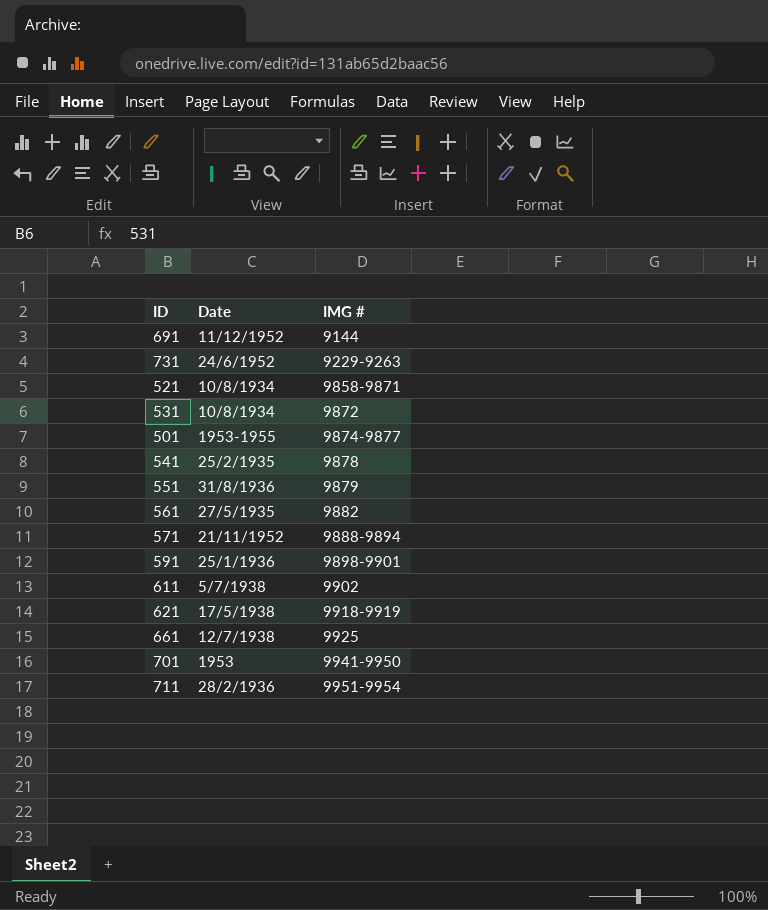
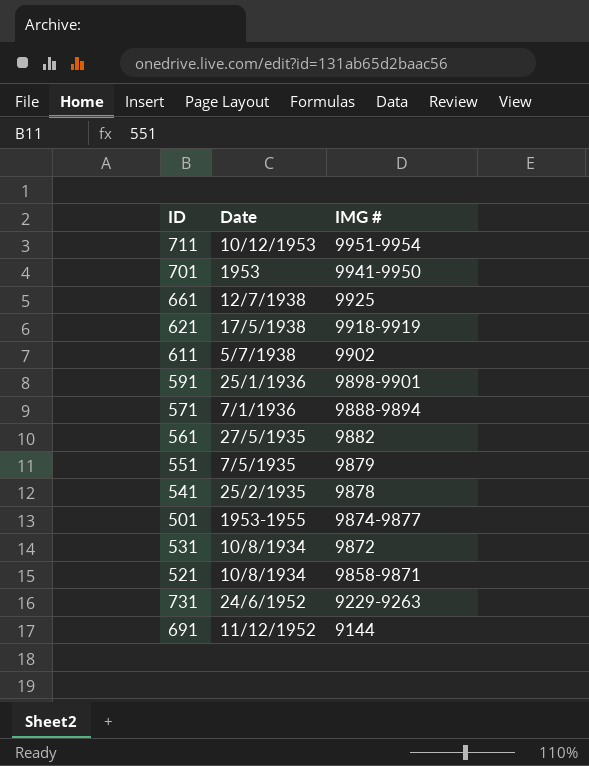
row order: IMG # ascending -> IMG # descending
711 | Date: 28/2/1936 -> 10/12/1953
571 | Date: 21/11/1952 -> 7/1/1936
551 | Date: 31/8/1936 -> 7/5/1935

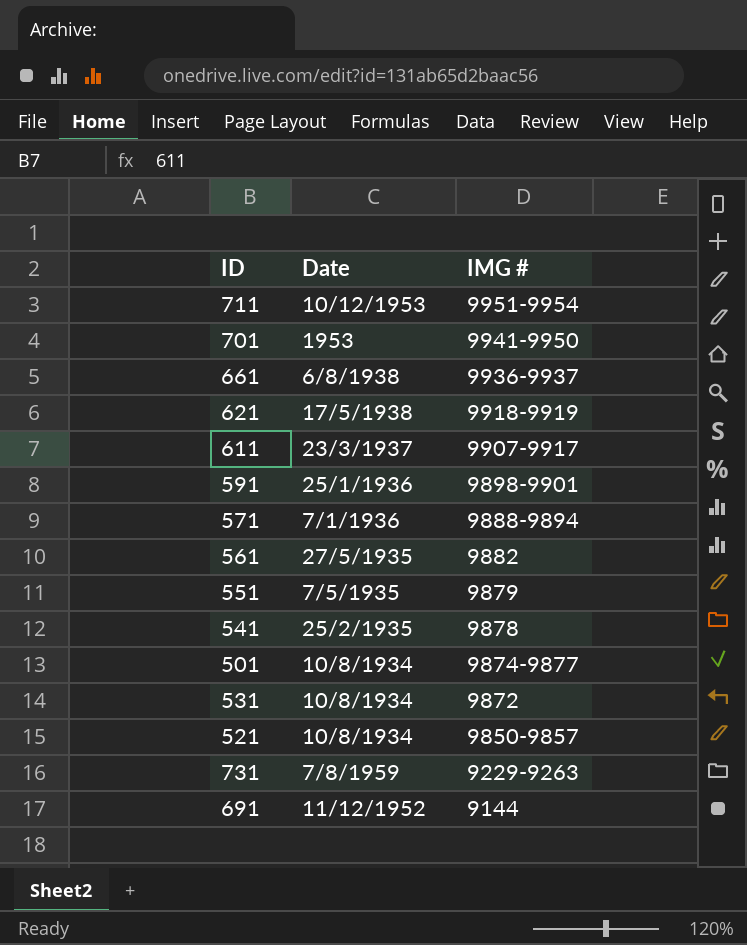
661 | Date: 12/7/1938 -> 6/8/1938
661 | IMG #: 9925 -> 9936-9937
611 | Date: 5/7/1938 -> 23/3/1937
611 | IMG #: 9902 -> 9907-9917
501 | Date: 1953-1955 -> 10/8/1934
521 | IMG #: 9858-9871 -> 9850-9857
731 | Date: 24/6/1952 -> 7/8/1959

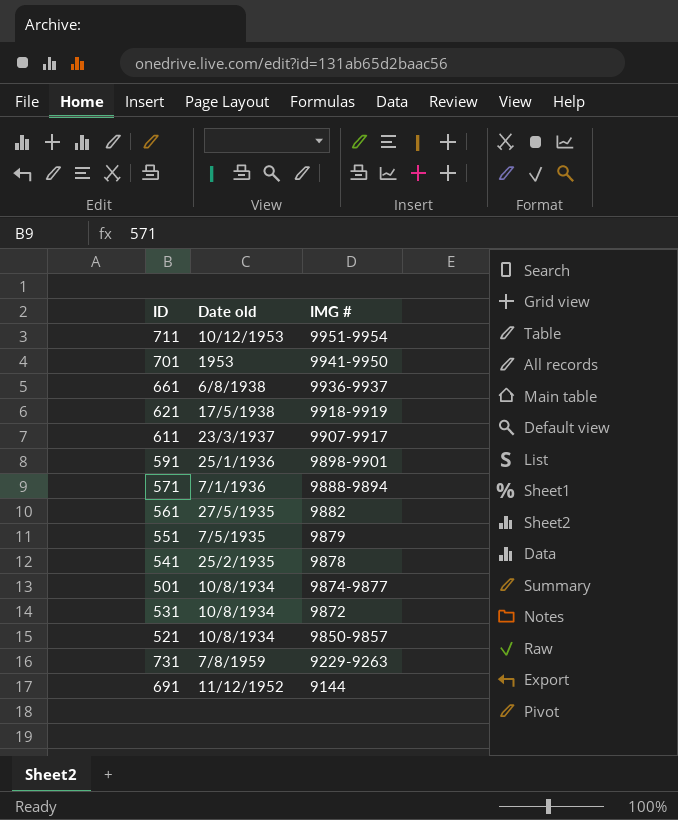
column name: Date -> Date old

